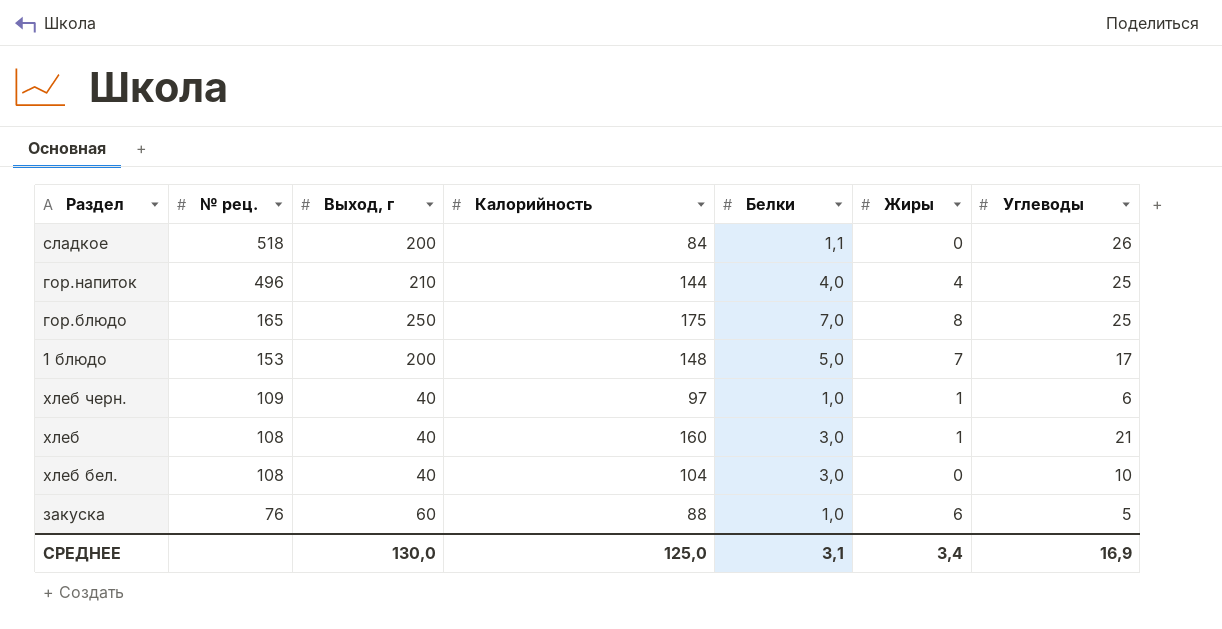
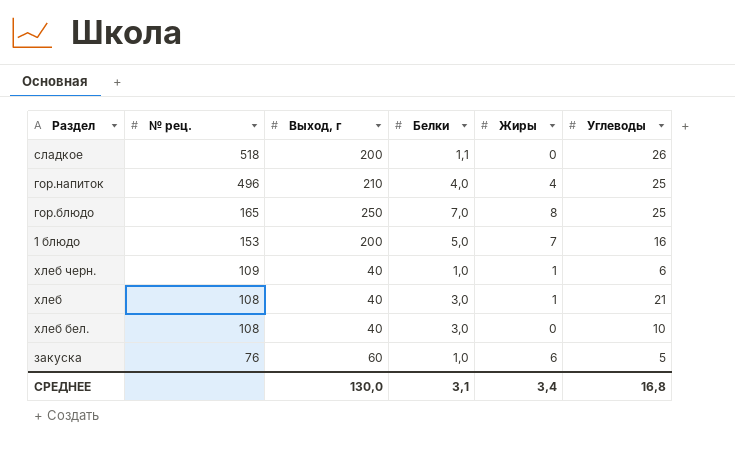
column Калорийность | position: 4 -> none
1 блюдо | Углеводы: 17 -> 16
СРЕДНЕЕ | Углеводы: 16,9 -> 16,8

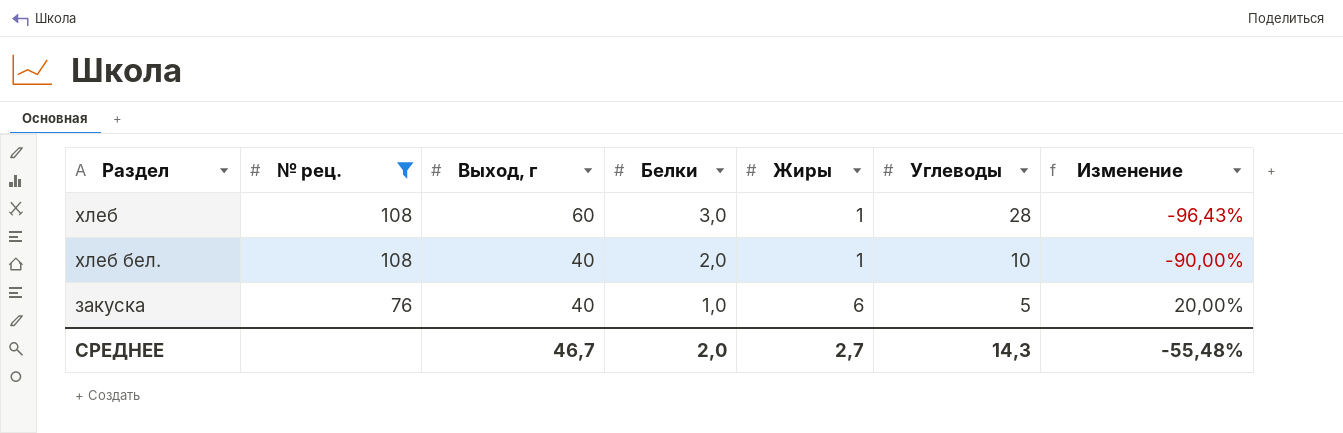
filter: none -> № рец. <= 108
column Изменение | formula: none -> ([Жиры] - [Углеводы]) / [Углеводы]
хлеб | Выход, г: 40 -> 60
хлеб | Углеводы: 21 -> 28
хлеб бел. | Белки: 3,0 -> 2,0
хлеб бел. | Жиры: 0 -> 1
закуска | Выход, г: 60 -> 40
СРЕДНЕЕ | Выход, г: 130,0 -> 46,7
СРЕДНЕЕ | Белки: 3,1 -> 2,0
СРЕДНЕЕ | Жиры: 3,4 -> 2,7
СРЕДНЕЕ | Углеводы: 16,8 -> 14,3

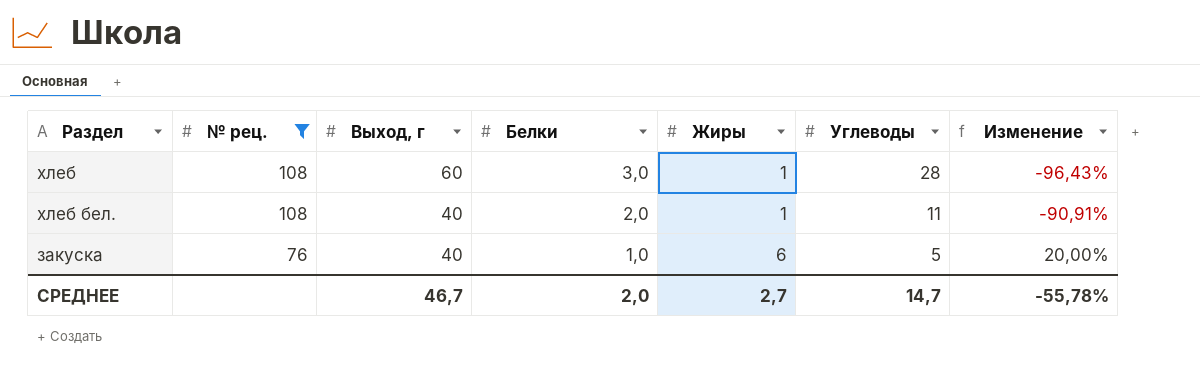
хлеб бел. | Углеводы: 10 -> 11
хлеб бел. | Изменение: -90,00% -> -90,91%
СРЕДНЕЕ | Углеводы: 14,3 -> 14,7
СРЕДНЕЕ | Изменение: -55,48% -> -55,78%

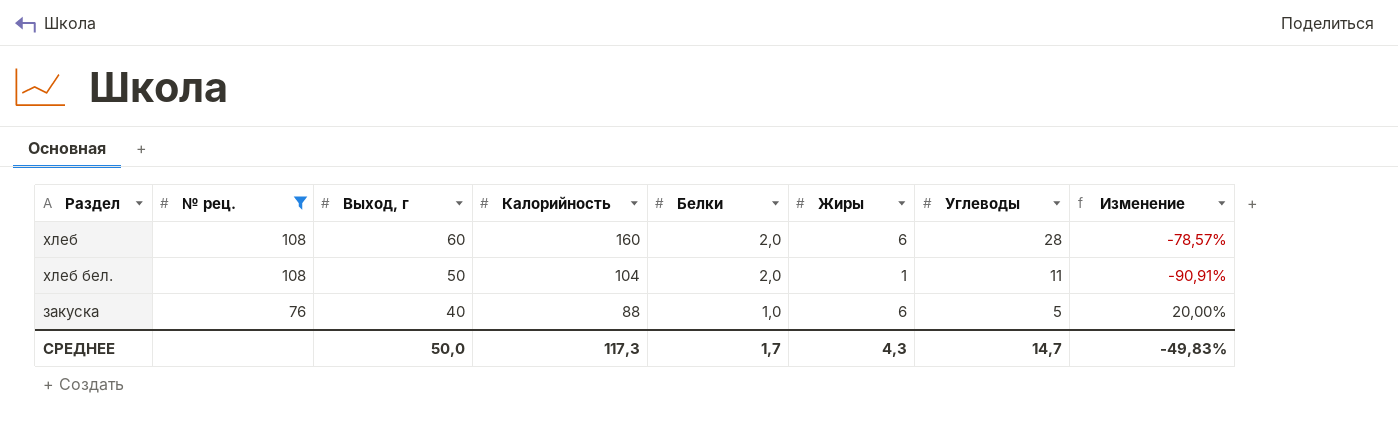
column Калорийность | position: none -> 4
хлеб | Белки: 3,0 -> 2,0
хлеб | Жиры: 1 -> 6
хлеб | Изменение: -96,43% -> -78,57%
хлеб бел. | Выход, г: 40 -> 50
СРЕДНЕЕ | Выход, г: 46,7 -> 50,0
СРЕДНЕЕ | Белки: 2,0 -> 1,7
СРЕДНЕЕ | Жиры: 2,7 -> 4,3
СРЕДНЕЕ | Изменение: -55,78% -> -49,83%

